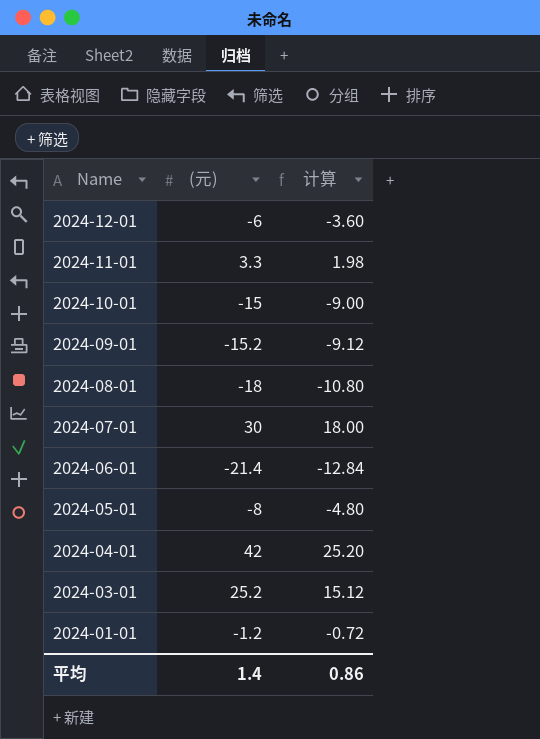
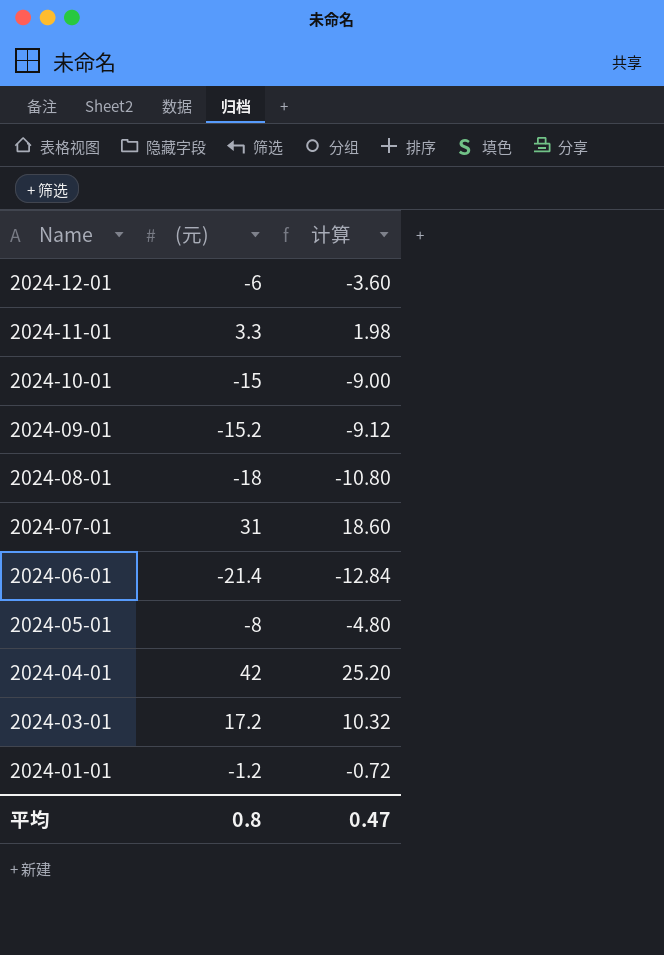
2024-07-01 | (元): 30 -> 31
2024-07-01 | 计算: 18.00 -> 18.60
2024-03-01 | (元): 25.2 -> 17.2
2024-03-01 | 计算: 15.12 -> 10.32
平均 | (元): 1.4 -> 0.8
平均 | 计算: 0.86 -> 0.47

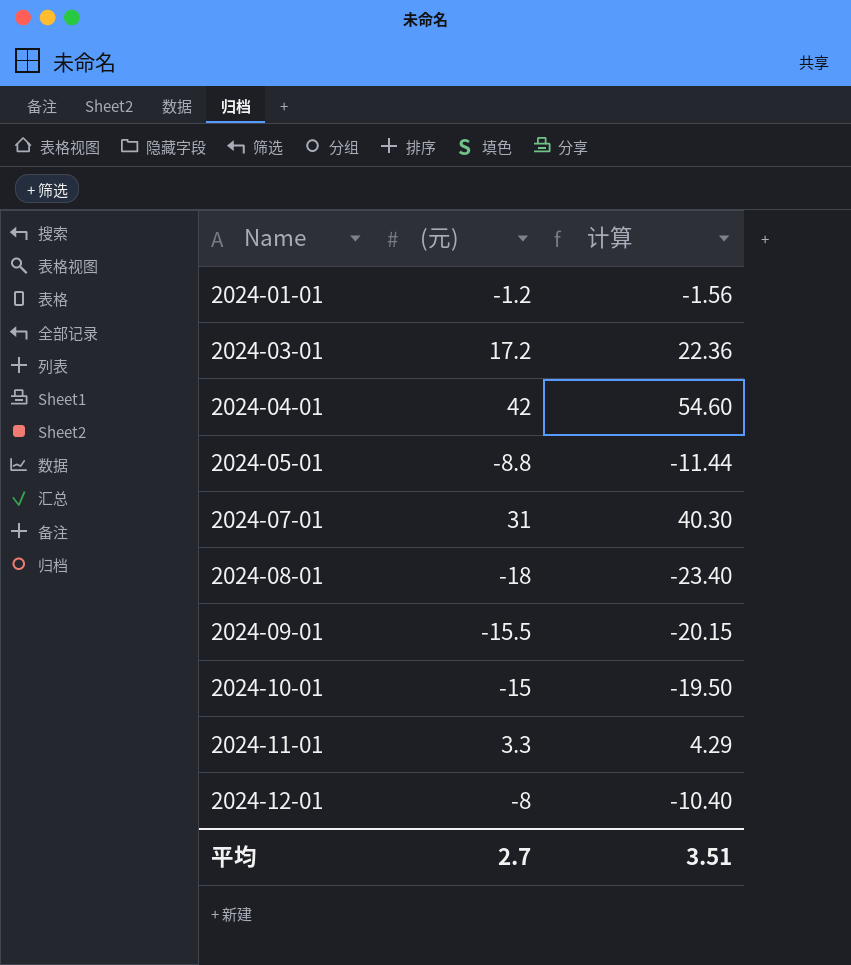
row order: Name descending -> Name ascending
column 计算 | formula: [(元)] * 0.6 -> [(元)] * 1.3
row 2024-06-01: -21.4 | -12.84 -> none
2024-05-01 | (元): -8 -> -8.8
2024-09-01 | (元): -15.2 -> -15.5
2024-12-01 | (元): -6 -> -8
平均 | (元): 0.8 -> 2.7
平均 | 计算: 0.47 -> 3.51

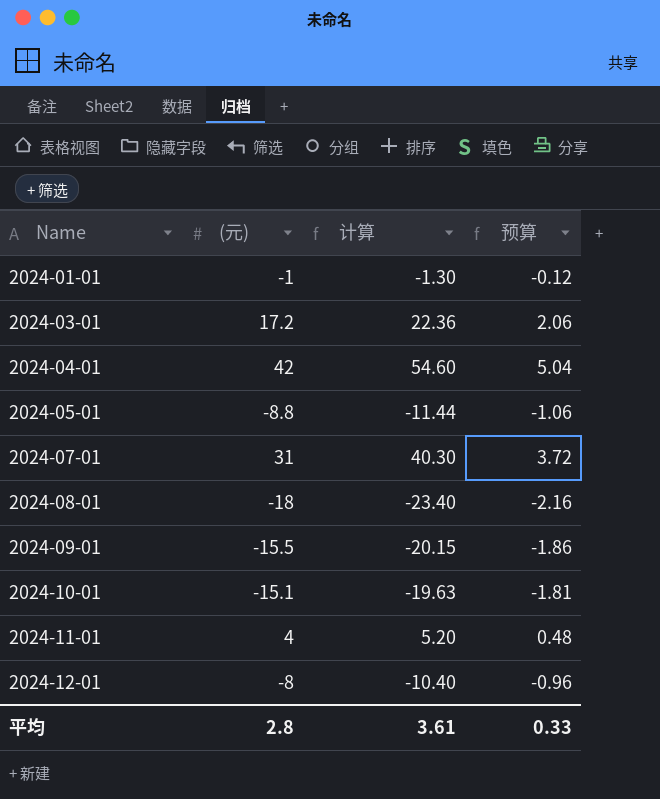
column 预算 | formula: none -> [(元)] * 0.12
2024-01-01 | (元): -1.2 -> -1
2024-01-01 | 计算: -1.56 -> -1.30
2024-10-01 | (元): -15 -> -15.1
2024-10-01 | 计算: -19.50 -> -19.63
2024-11-01 | (元): 3.3 -> 4
2024-11-01 | 计算: 4.29 -> 5.20
平均 | (元): 2.7 -> 2.8
平均 | 计算: 3.51 -> 3.61

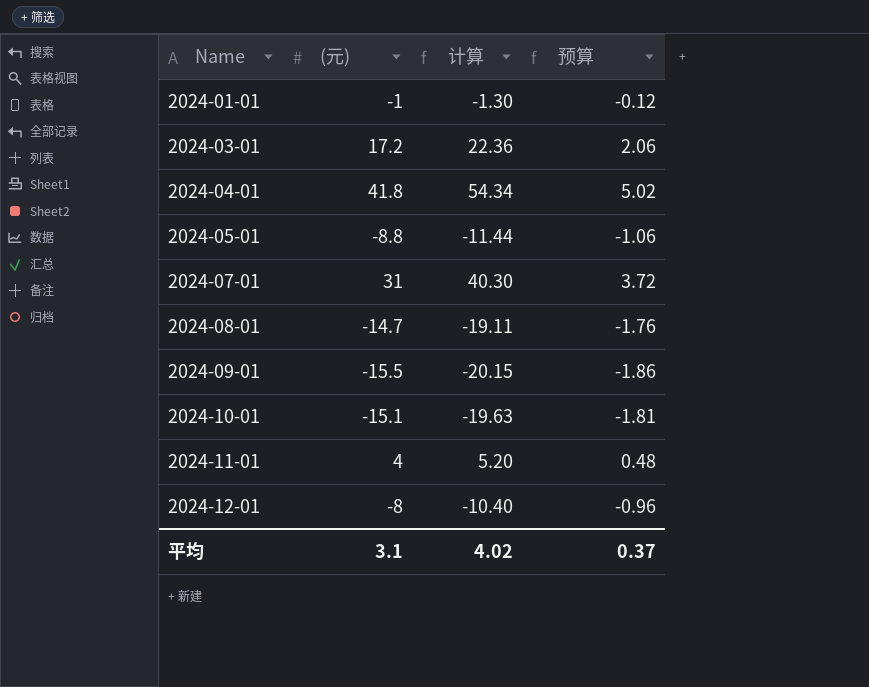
2024-04-01 | (元): 42 -> 41.8
2024-04-01 | 计算: 54.60 -> 54.34
2024-04-01 | 预算: 5.04 -> 5.02
2024-08-01 | (元): -18 -> -14.7
2024-08-01 | 计算: -23.40 -> -19.11
2024-08-01 | 预算: -2.16 -> -1.76
平均 | (元): 2.8 -> 3.1
平均 | 计算: 3.61 -> 4.02
平均 | 预算: 0.33 -> 0.37

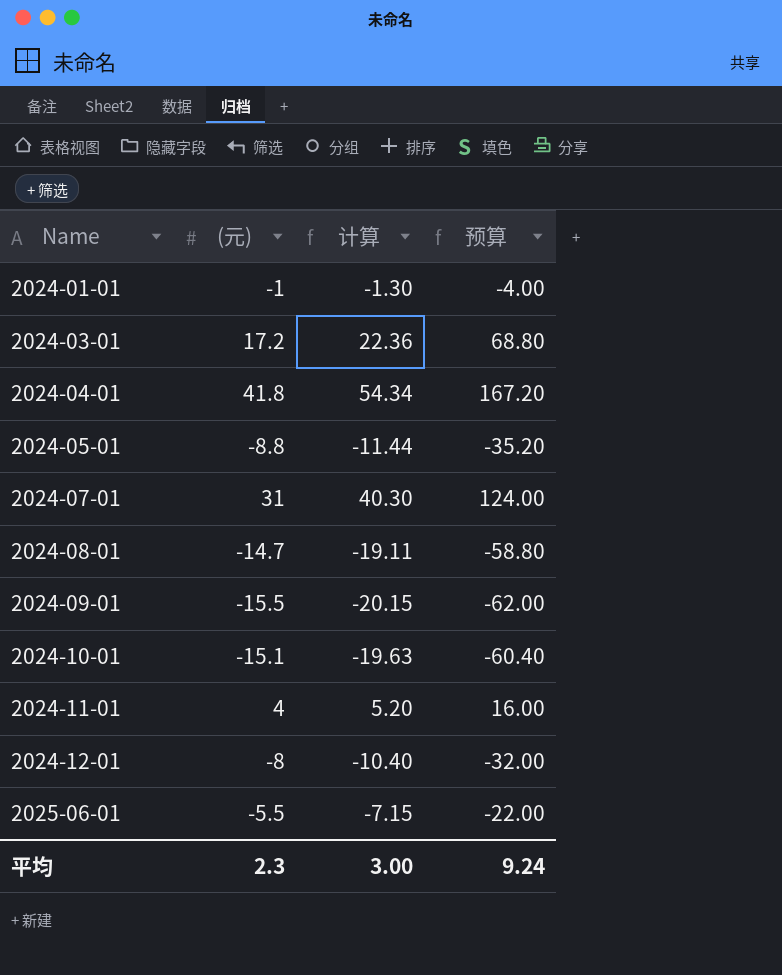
column 预算 | formula: [(元)] * 0.12 -> [(元)] * 4
row 2025-06-01: none -> -5.5 | -7.15 | -22.00
平均 | (元): 3.1 -> 2.3
平均 | 计算: 4.02 -> 3.00
平均 | 预算: 0.37 -> 9.24

